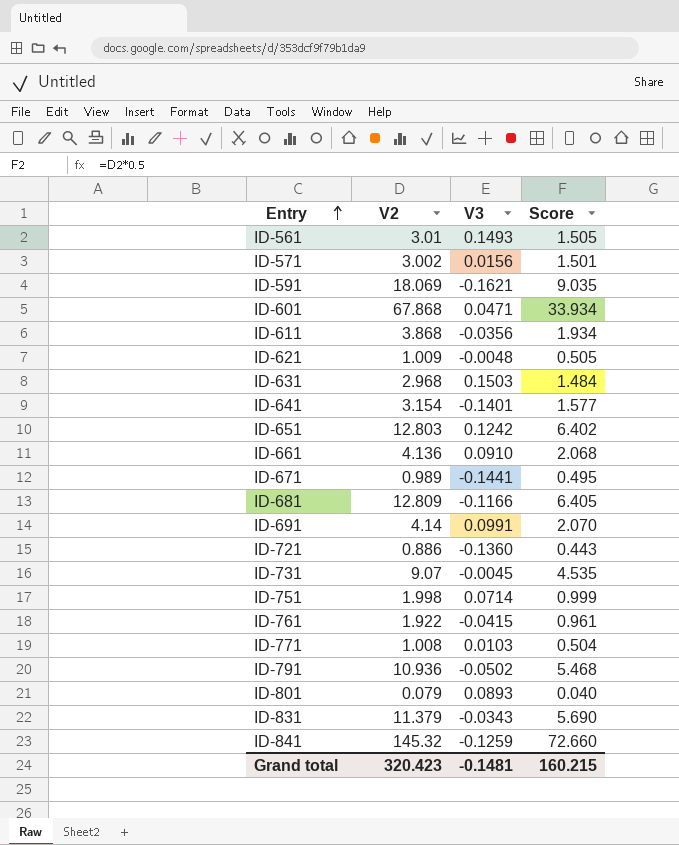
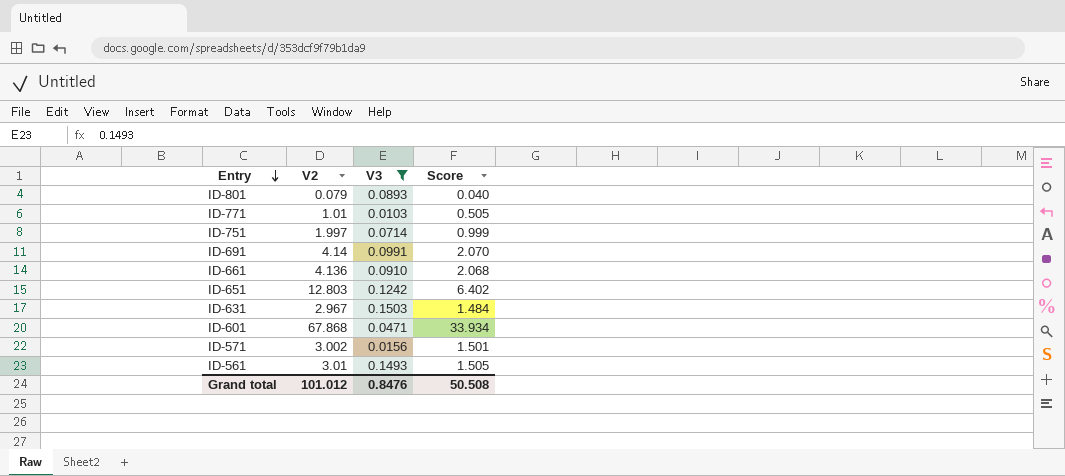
filter: none -> V3 >= 0.0103
row order: Entry ascending -> Entry descending
ID-771 | V2: 1.008 -> 1.01
ID-771 | Score: 0.504 -> 0.505
ID-751 | V2: 1.998 -> 1.997
ID-631 | V2: 2.968 -> 2.967
Grand total | V2: 320.423 -> 101.012
Grand total | V3: -0.1481 -> 0.8476
Grand total | Score: 160.215 -> 50.508

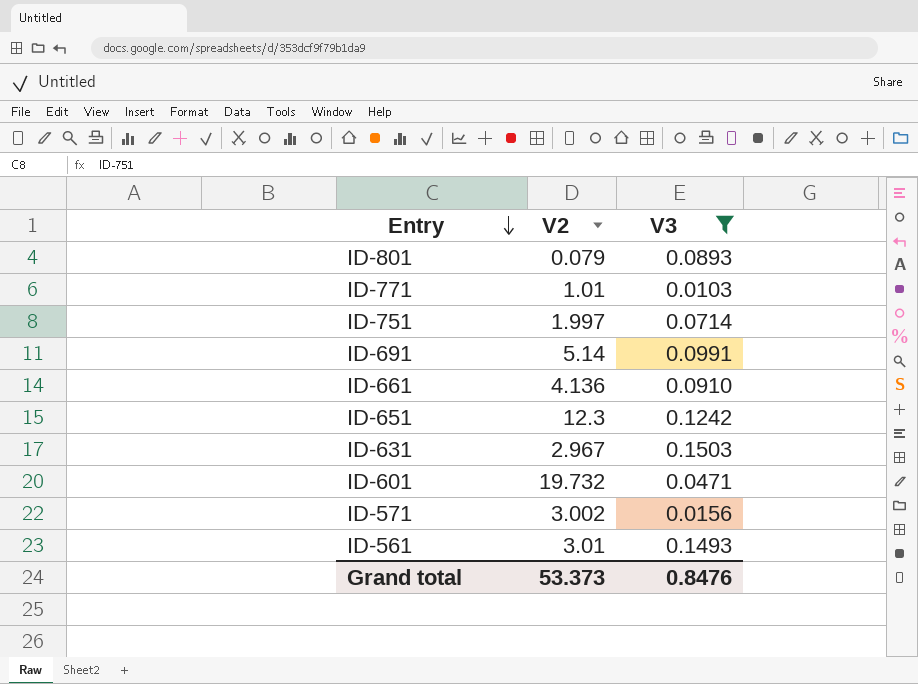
column Score | formula: [V2] * 0.5 -> none
ID-691 | V2: 4.14 -> 5.14
ID-651 | V2: 12.803 -> 12.3
ID-601 | V2: 67.868 -> 19.732
Grand total | V2: 101.012 -> 53.373

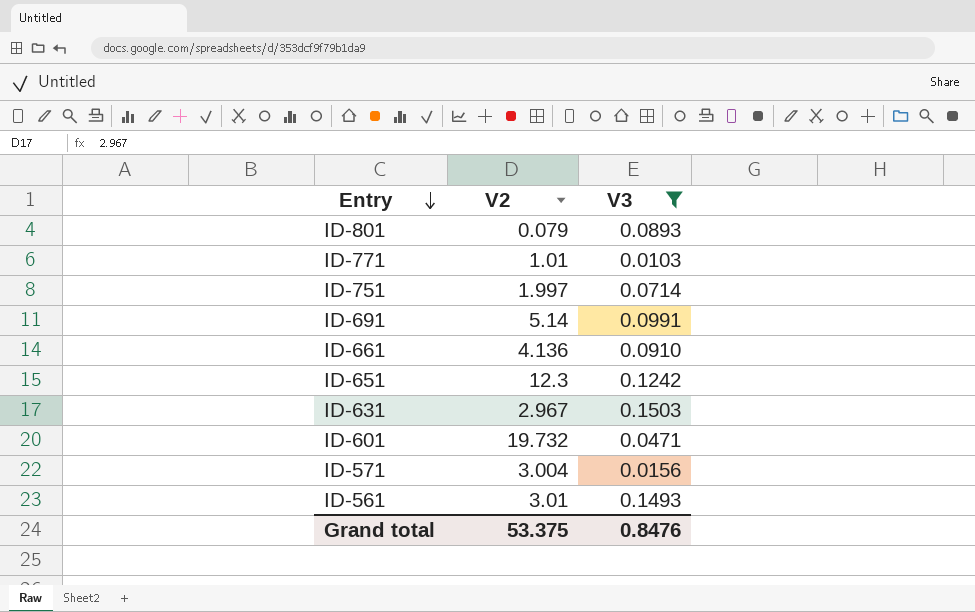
ID-571 | V2: 3.002 -> 3.004
Grand total | V2: 53.373 -> 53.375

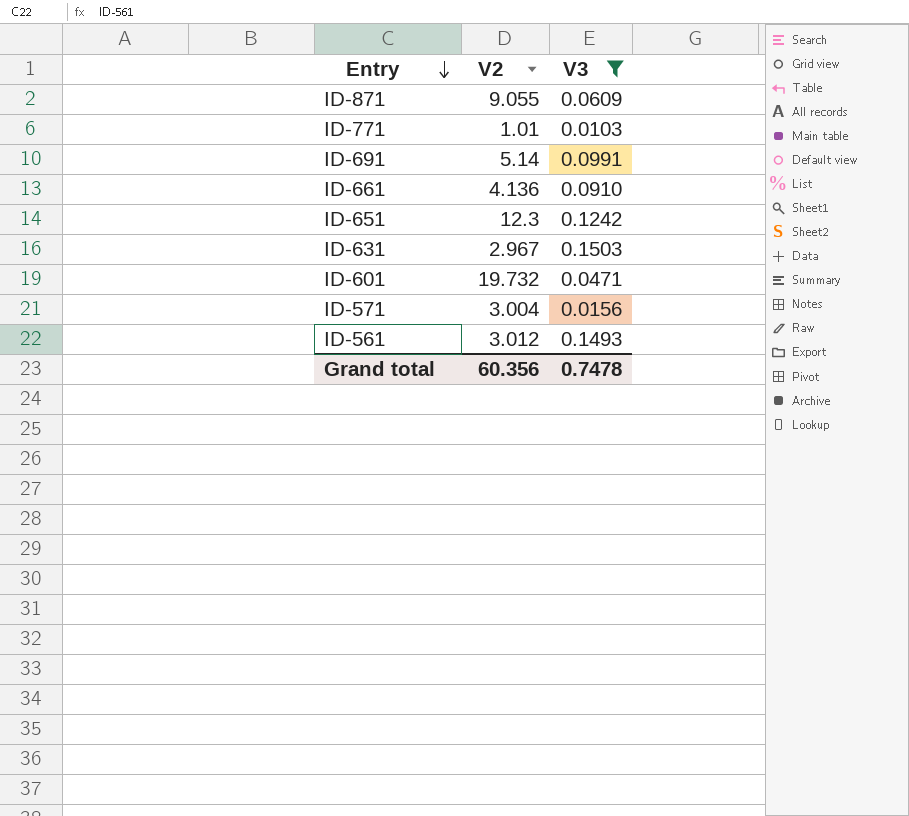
row ID-801: 0.079 | 0.0893 -> none
row ID-751: 1.997 | 0.0714 -> none
row ID-871: none -> 9.055 | 0.0609
ID-561 | V2: 3.01 -> 3.012
Grand total | V2: 53.375 -> 60.356
Grand total | V3: 0.8476 -> 0.7478

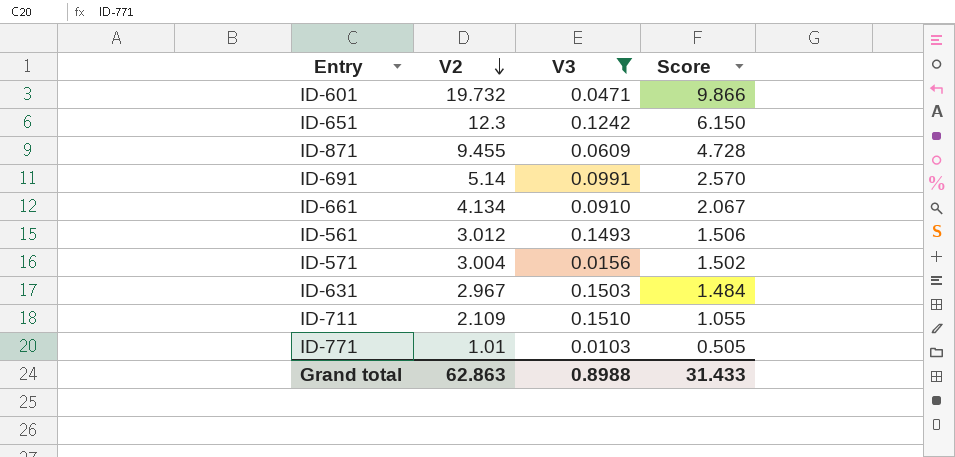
row order: Entry descending -> V2 descending
column Score | formula: none -> [V2] * 0.5
ID-871 | V2: 9.055 -> 9.455
ID-661 | V2: 4.136 -> 4.134
row ID-711: none -> 2.109 | 0.1510 | 1.055
Grand total | V2: 60.356 -> 62.863
Grand total | V3: 0.7478 -> 0.8988

